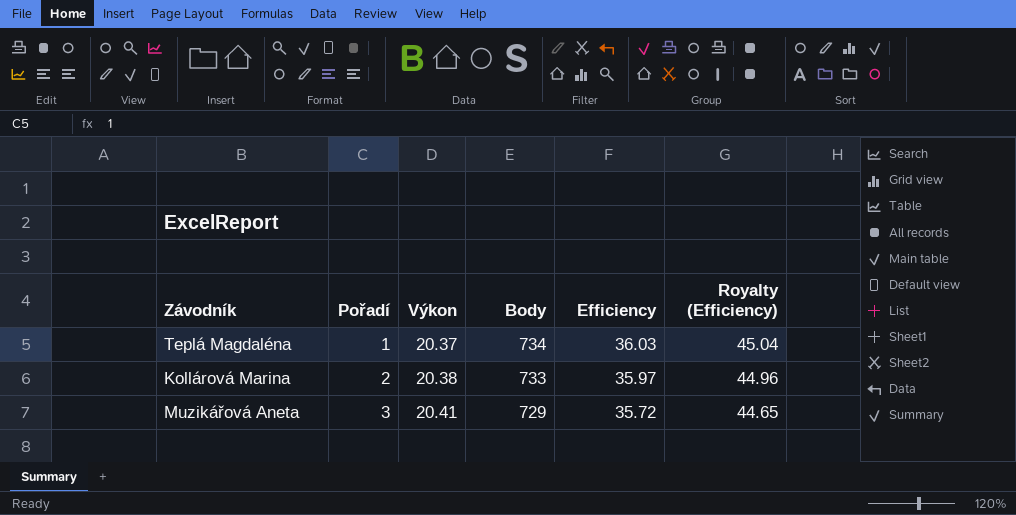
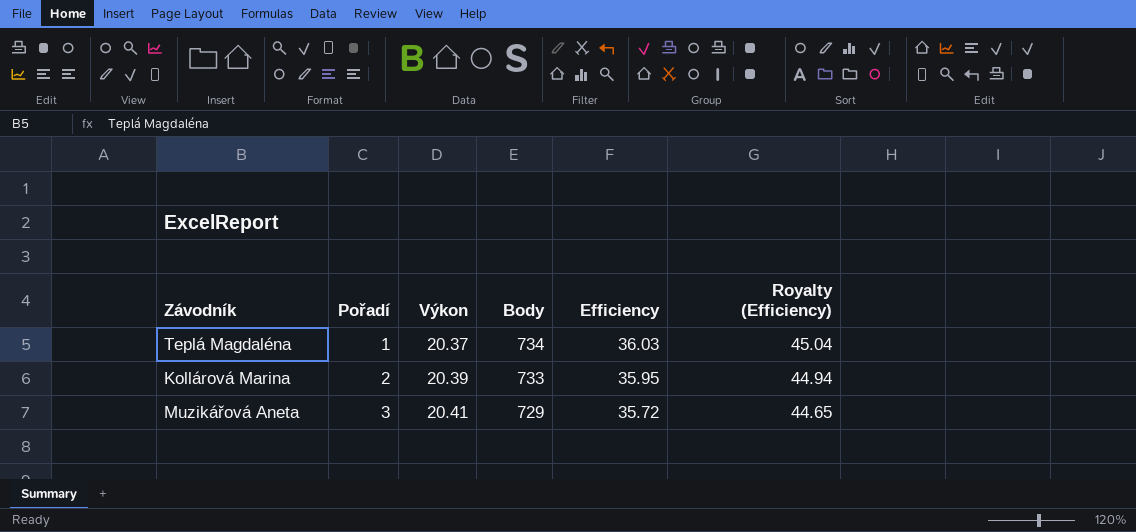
Kollárová Marina | Výkon: 20.38 -> 20.39
Kollárová Marina | Efficiency: 35.97 -> 35.95
Kollárová Marina | Royalty (Efficiency): 44.96 -> 44.94

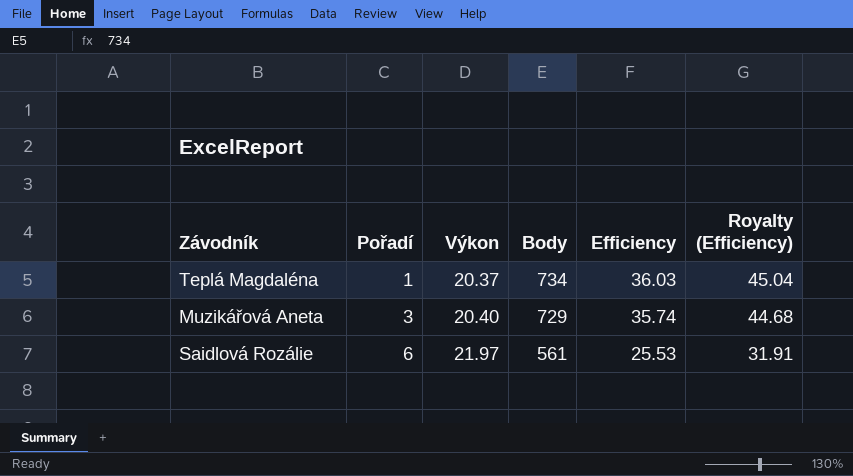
row Kollárová Marina: 2 | 20.39 | 733 | 35.95 | 44.94 -> none
Muzikářová Aneta | Výkon: 20.41 -> 20.40
Muzikářová Aneta | Efficiency: 35.72 -> 35.74
Muzikářová Aneta | Royalty (Efficiency): 44.65 -> 44.68
row Saidlová Rozálie: none -> 6 | 21.97 | 561 | 25.53 | 31.91

